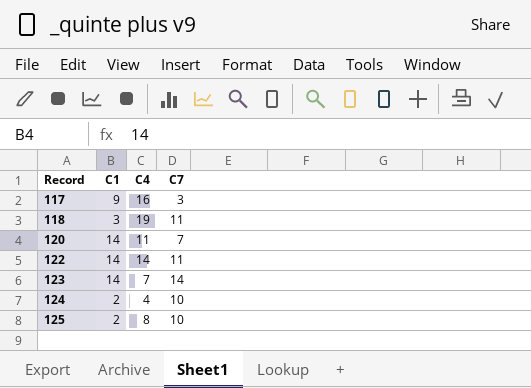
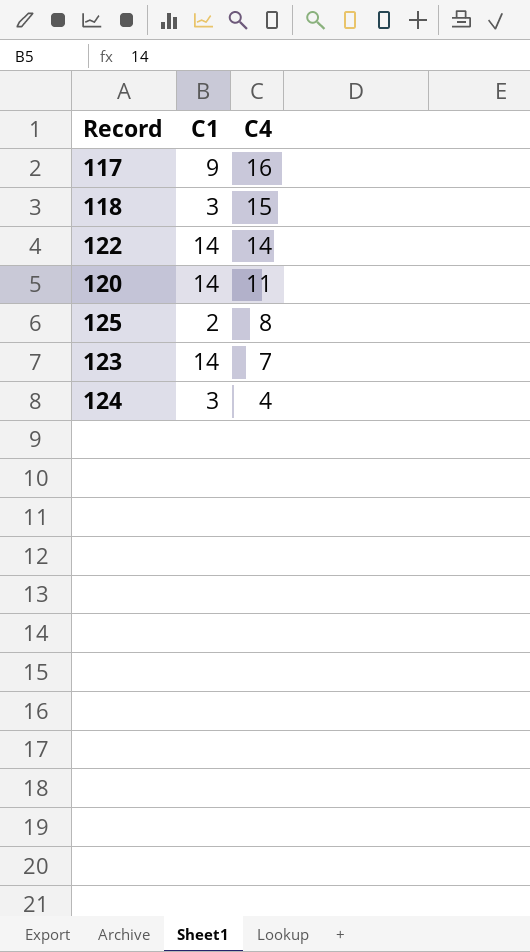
row order: Record ascending -> C4 descending
column C7 | position: 4 -> none
118 | C4: 19 -> 15
124 | C1: 2 -> 3

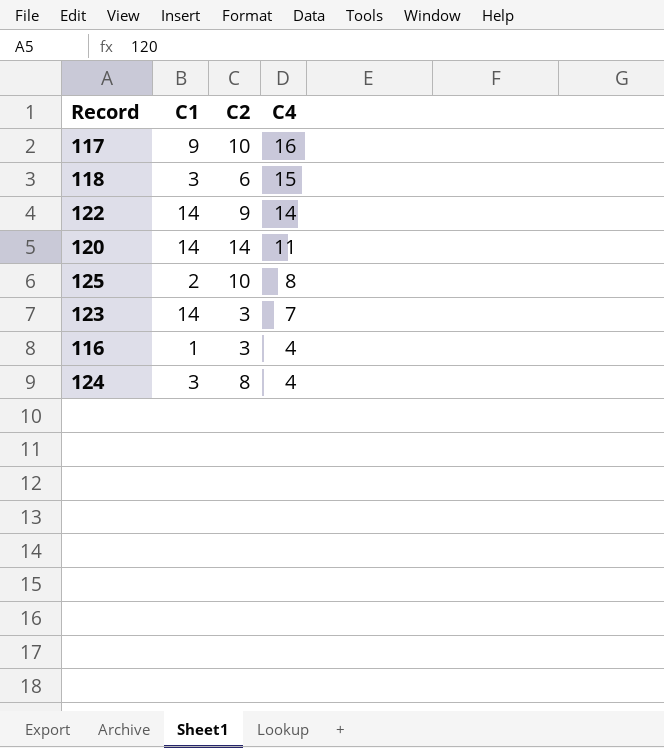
column C2 | position: none -> 3
row 116: none -> 1 | 3 | 4

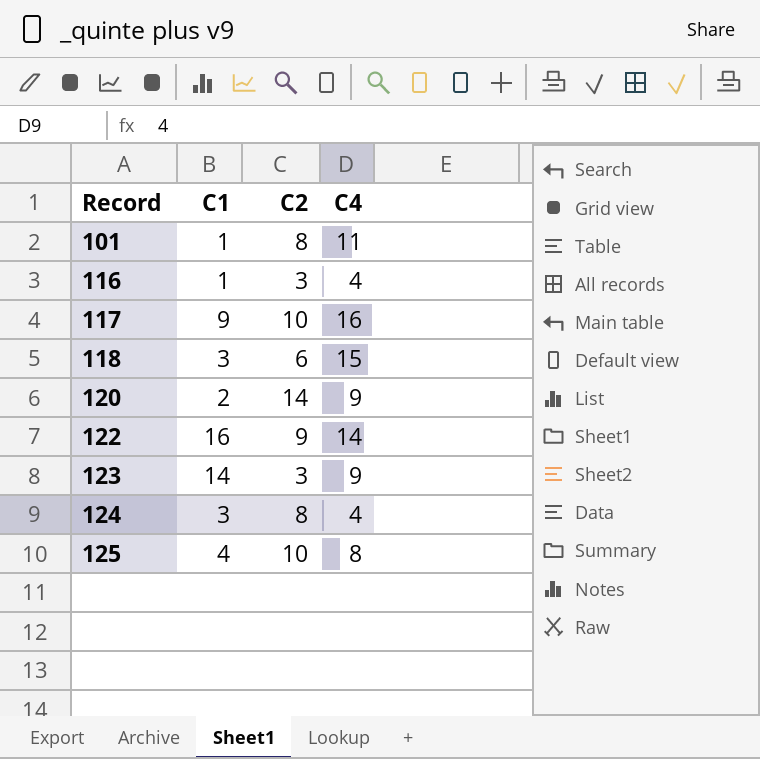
row order: C4 descending -> Record ascending
row 101: none -> 1 | 8 | 11
120 | C1: 14 -> 2
120 | C4: 11 -> 9
122 | C1: 14 -> 16
123 | C4: 7 -> 9
125 | C1: 2 -> 4

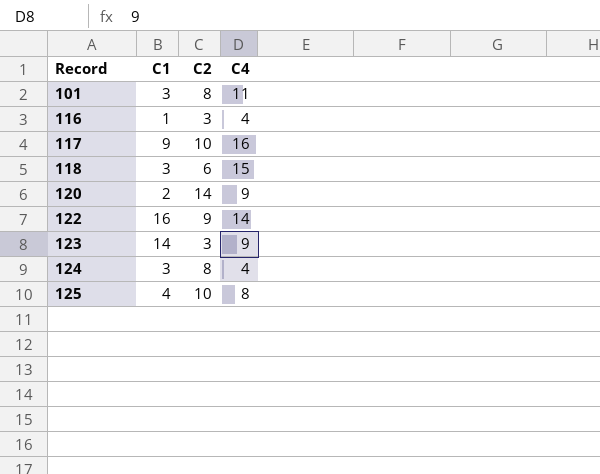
101 | C1: 1 -> 3

